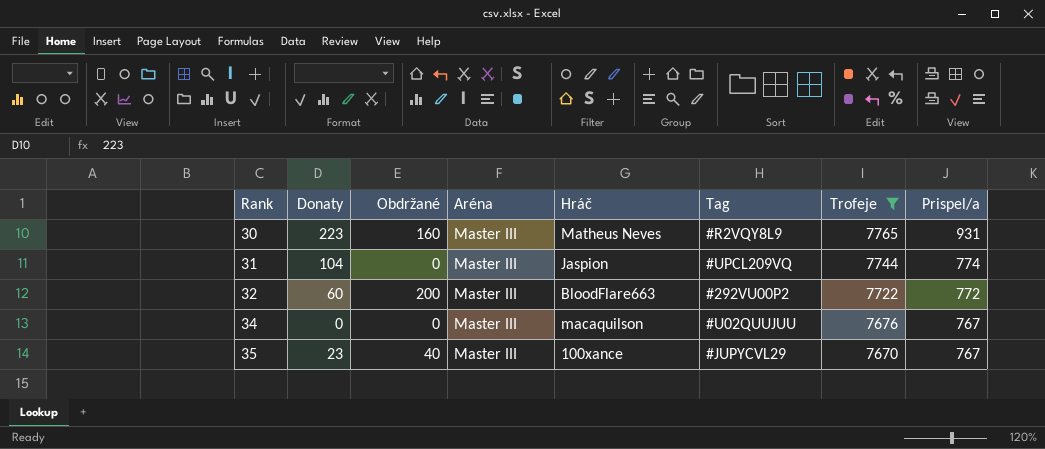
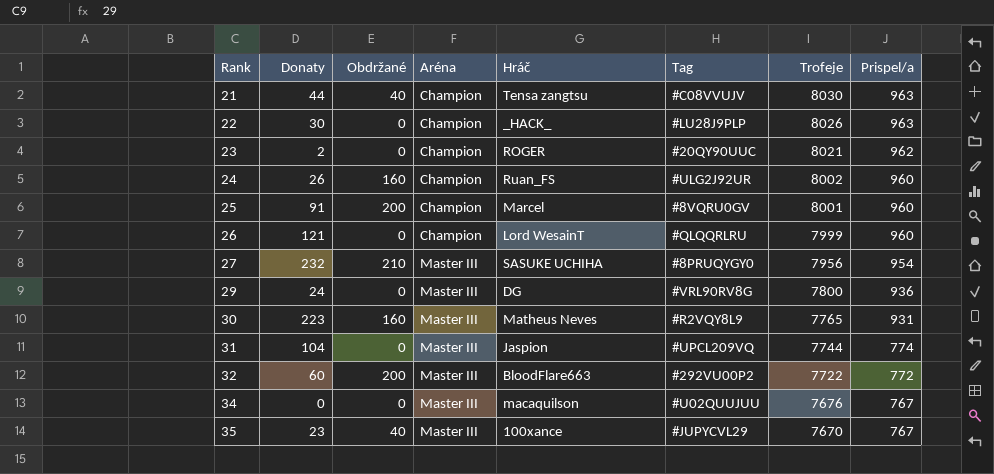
filter: Trofeje <= 7765 -> none

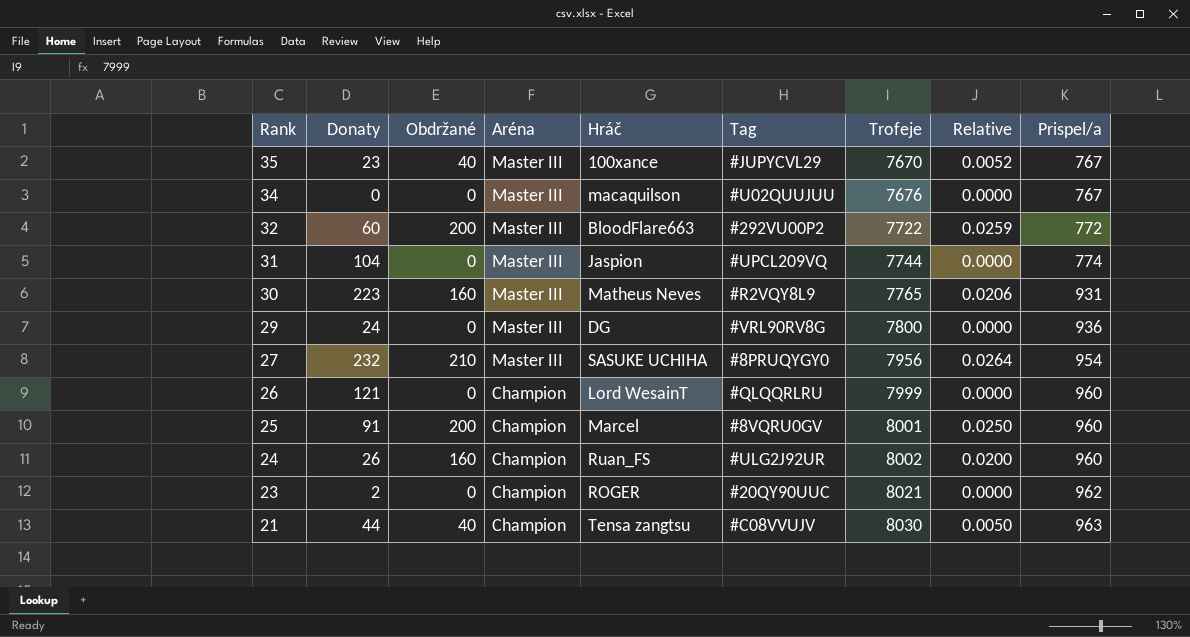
row order: Rank ascending -> Rank descending
column Relative | formula: none -> [Obdržané] / [Trofeje]
row 22: 30 | 0 | Champion | _HACK_ | #LU28J9PLP | 8026 | 963 -> none

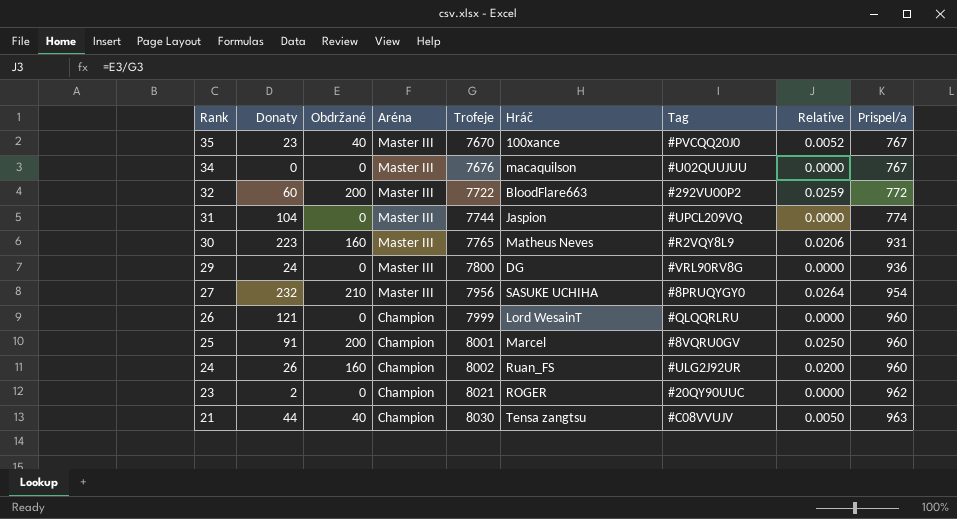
column Trofeje | position: 7 -> 5
35 | Tag: #JUPYCVL29 -> #PVCQQ20J0

